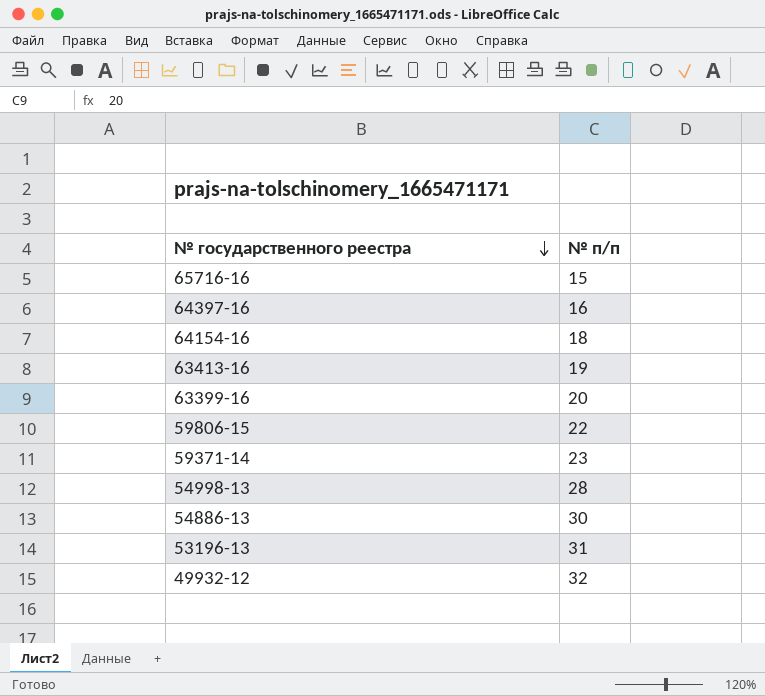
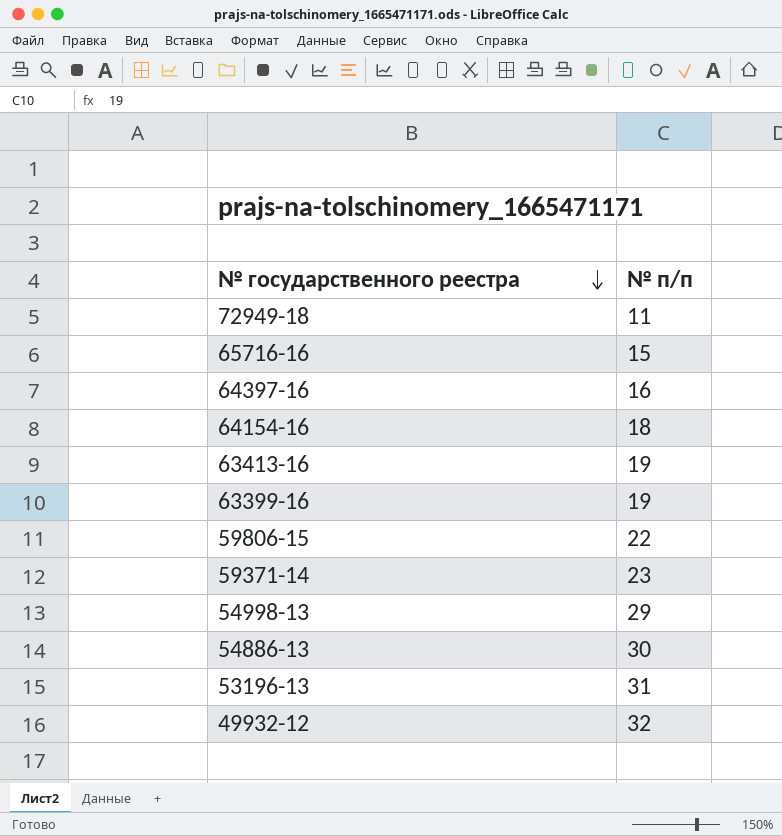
row 72949-18: none -> 11
63399-16 | № п/п: 20 -> 19
54998-13 | № п/п: 28 -> 29

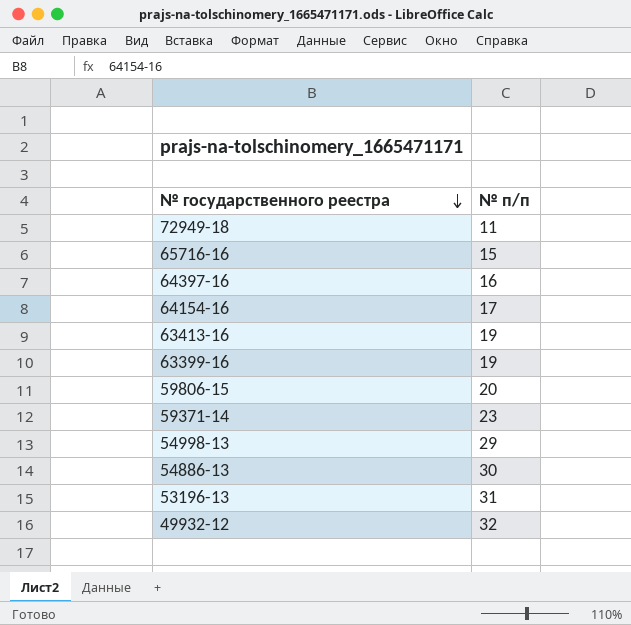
64154-16 | № п/п: 18 -> 17
59806-15 | № п/п: 22 -> 20

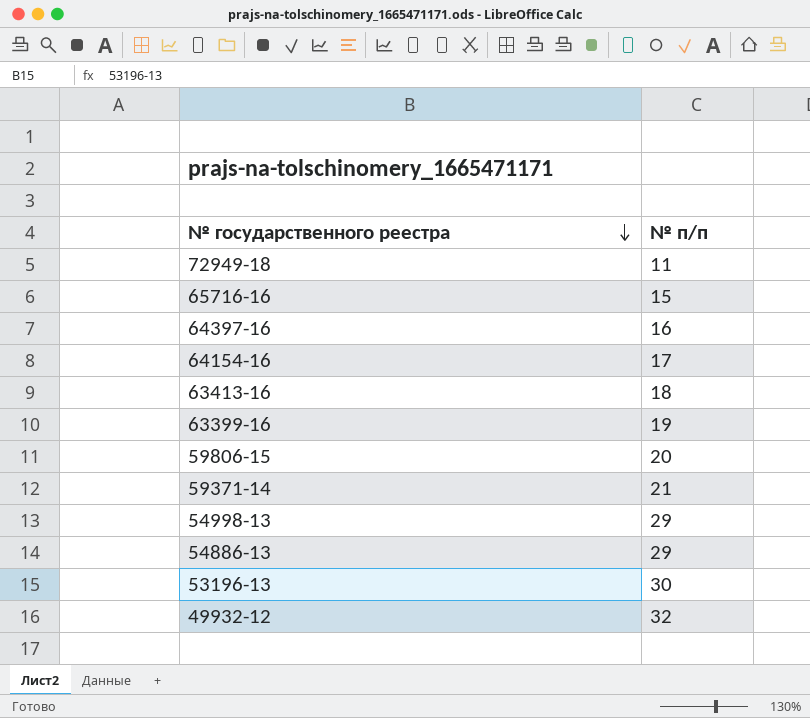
63413-16 | № п/п: 19 -> 18
59371-14 | № п/п: 23 -> 21
54886-13 | № п/п: 30 -> 29
53196-13 | № п/п: 31 -> 30

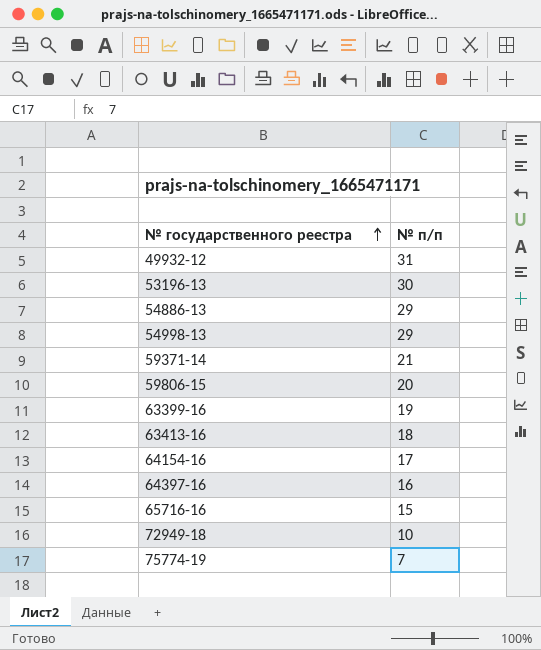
row order: № государственного реестра descending -> № государственного реестра ascending
49932-12 | № п/п: 32 -> 31
72949-18 | № п/п: 11 -> 10
row 75774-19: none -> 7

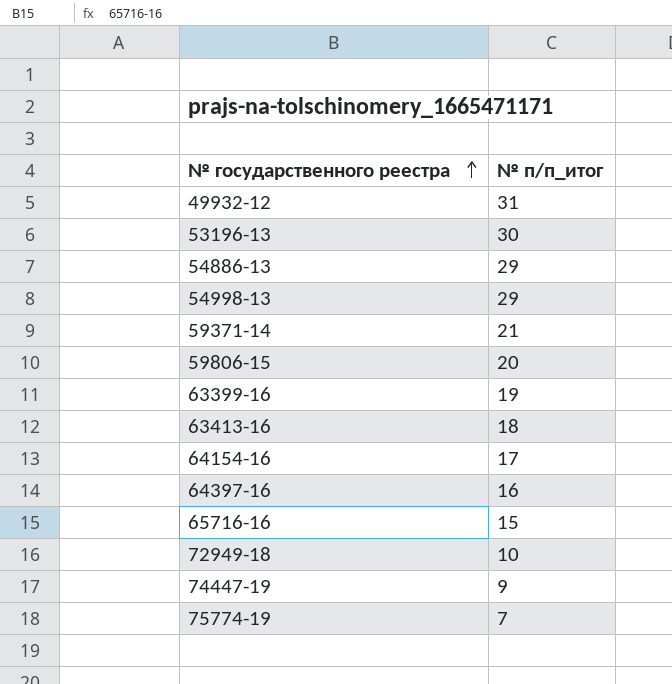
column name: № п/п -> № п/п_итог
row 74447-19: none -> 9

